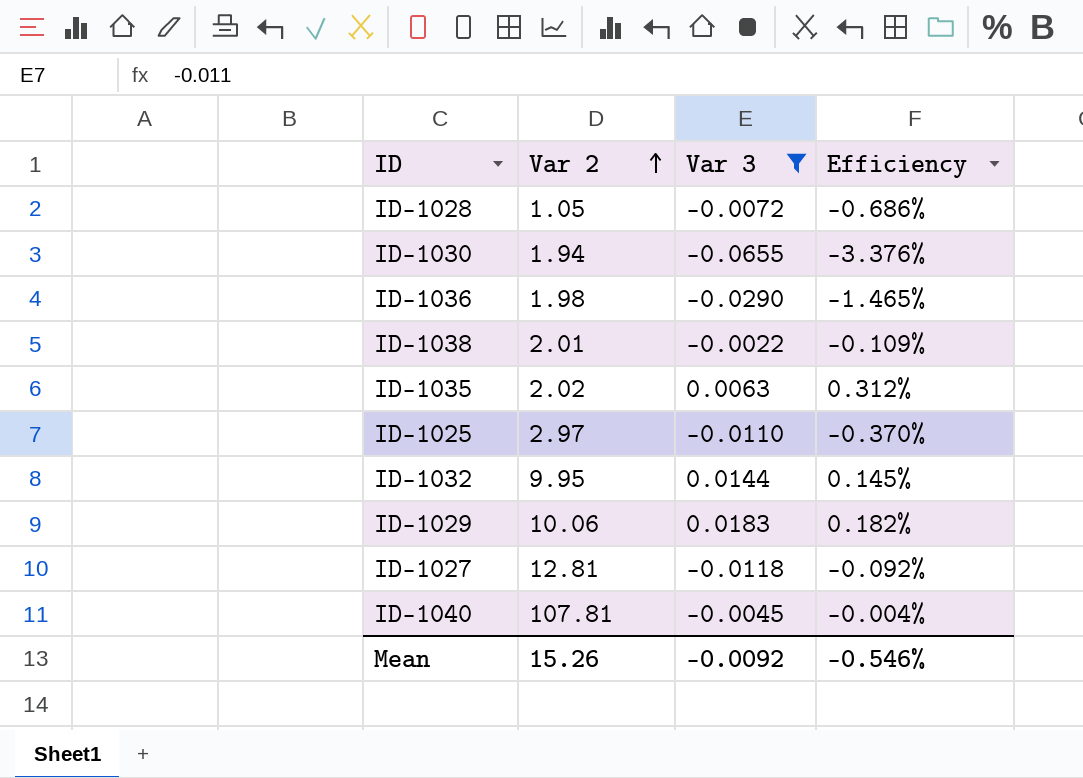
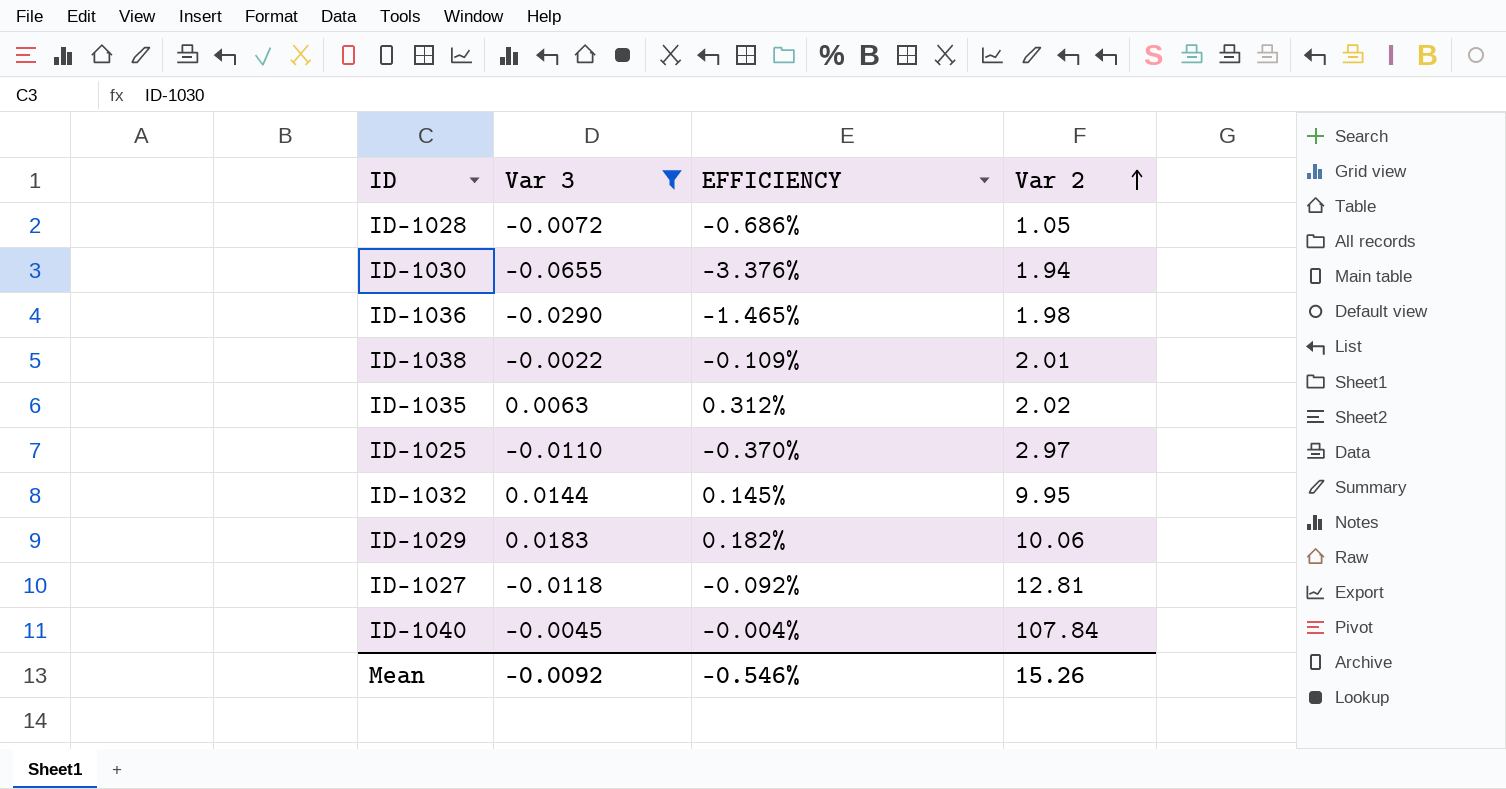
column name: Efficiency -> EFFICIENCY
column Var 2 | position: 2 -> 4
ID-1040 | Var 2: 107.81 -> 107.84

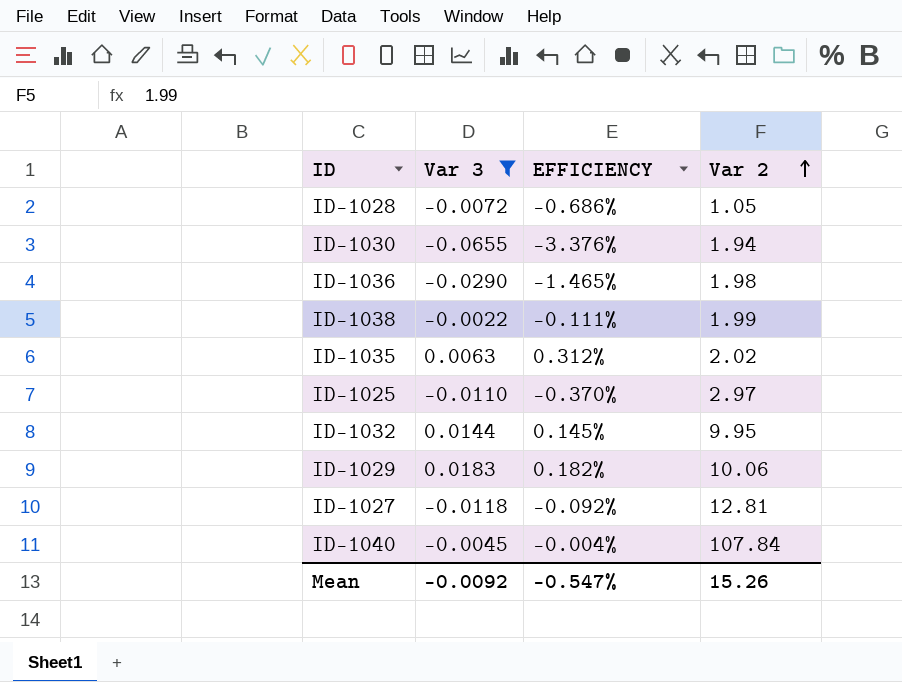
ID-1038 | EFFICIENCY: -0.109% -> -0.111%
ID-1038 | Var 2: 2.01 -> 1.99
Mean | EFFICIENCY: -0.546% -> -0.547%

